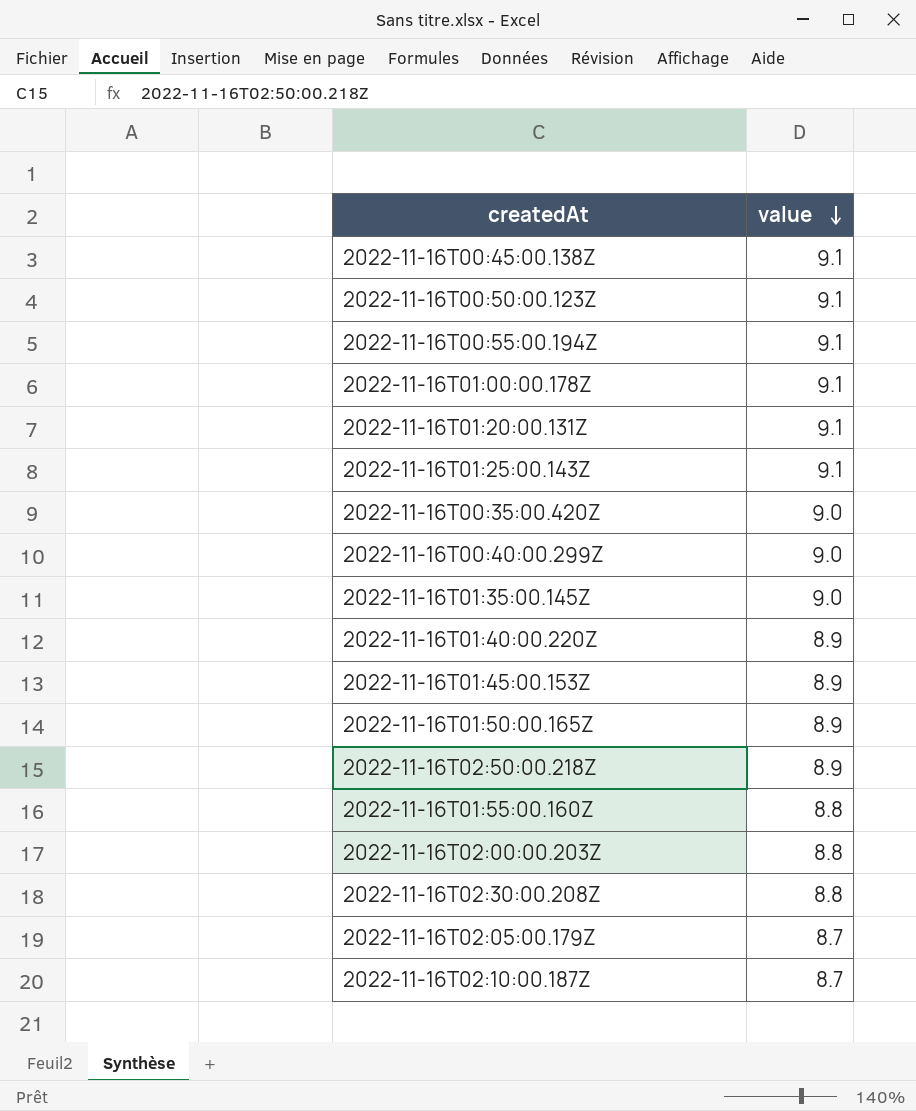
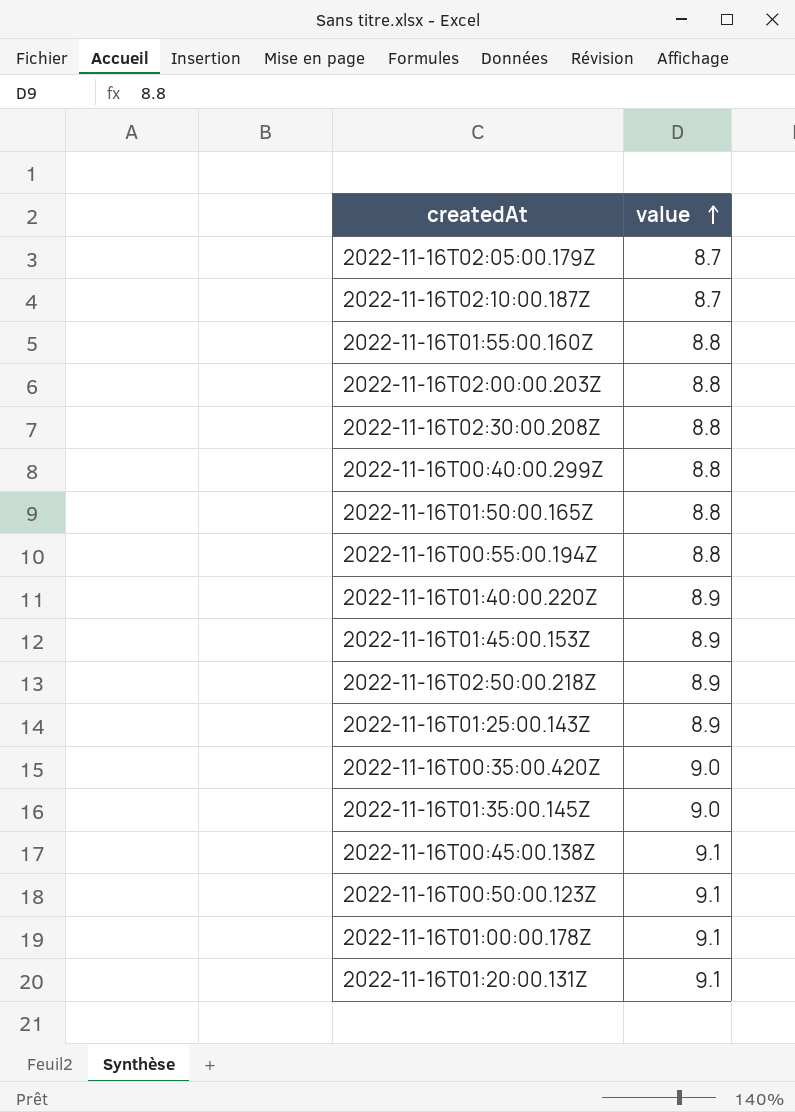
row order: value descending -> value ascending
2022-11-16T00:40:00.299Z | value: 9.0 -> 8.8
2022-11-16T01:50:00.165Z | value: 8.9 -> 8.8
2022-11-16T00:55:00.194Z | value: 9.1 -> 8.8
2022-11-16T01:25:00.143Z | value: 9.1 -> 8.9

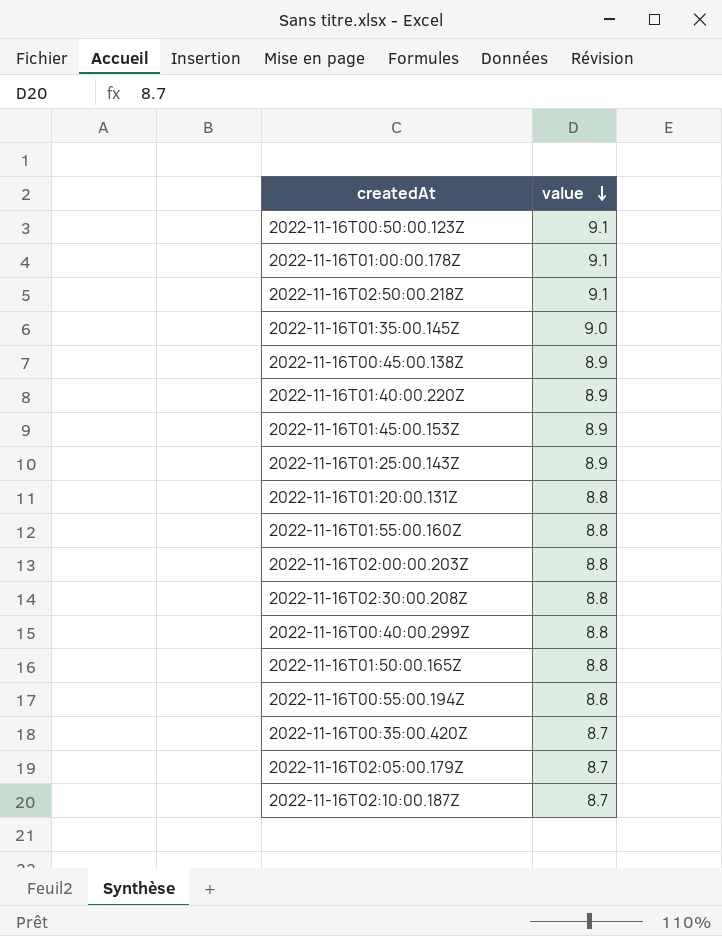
row order: value ascending -> value descending
2022-11-16T02:50:00.218Z | value: 8.9 -> 9.1
2022-11-16T00:45:00.138Z | value: 9.1 -> 8.9
2022-11-16T01:20:00.131Z | value: 9.1 -> 8.8
2022-11-16T00:35:00.420Z | value: 9.0 -> 8.7

